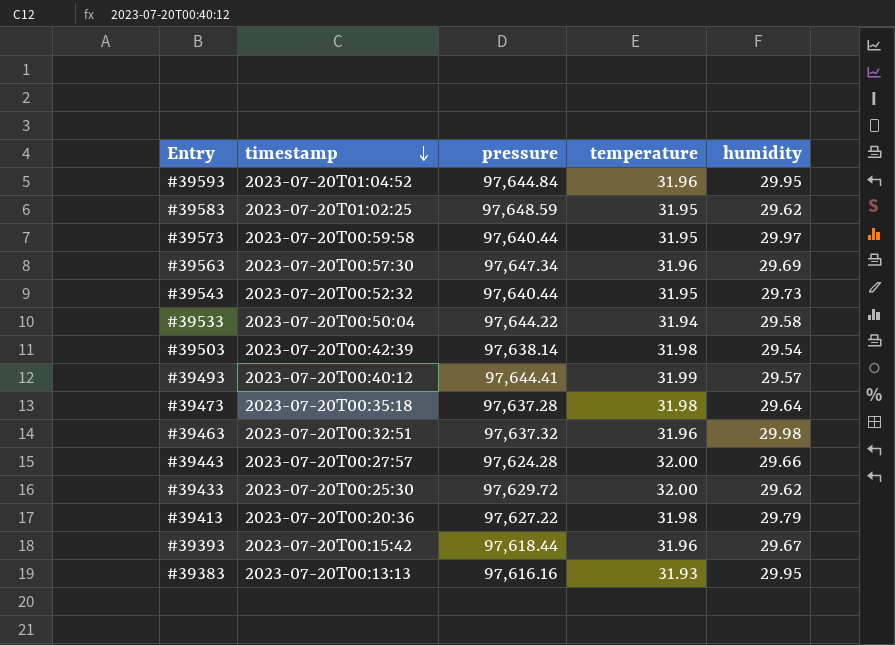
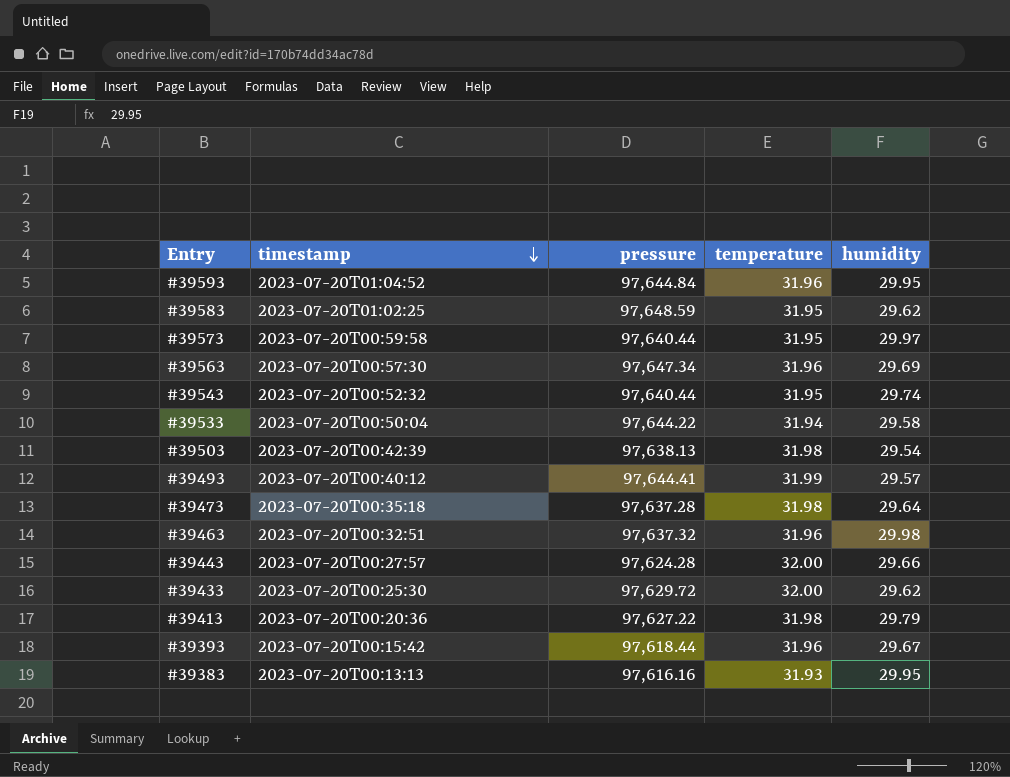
#39543 | humidity: 29.73 -> 29.74
#39503 | pressure: 97,638.14 -> 97,638.13

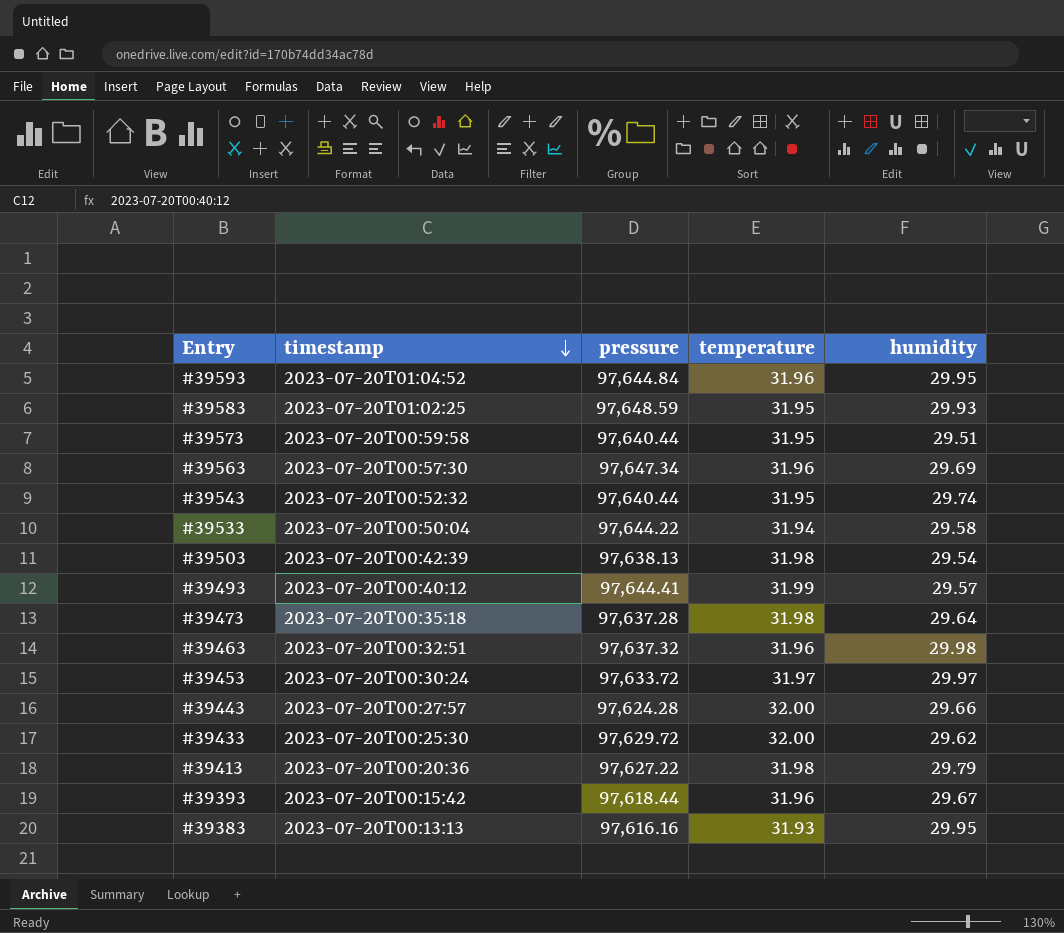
#39583 | humidity: 29.62 -> 29.93
#39573 | humidity: 29.97 -> 29.51
row #39453: none -> 2023-07-20T00:30:24 | 97,633.72 | 31.97 | 29.97

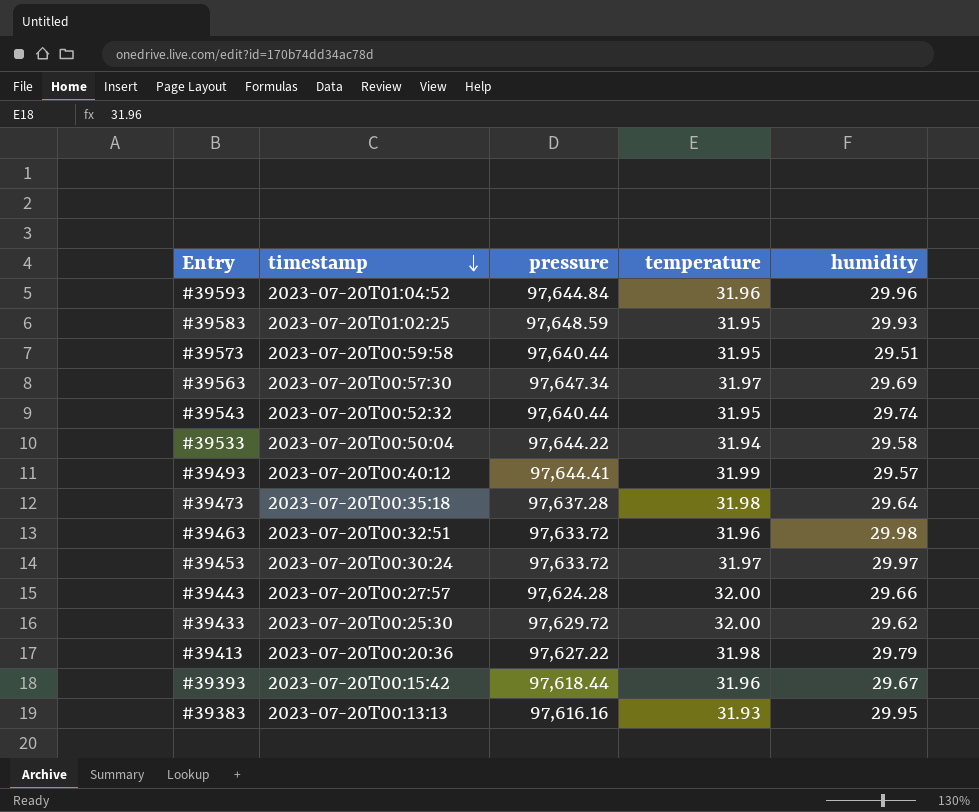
row #39503: 2023-07-20T00:42:39 | 97,638.13 | 31.98 | 29.54 -> none
#39593 | humidity: 29.95 -> 29.96
#39563 | temperature: 31.96 -> 31.97
#39463 | pressure: 97,637.32 -> 97,633.72

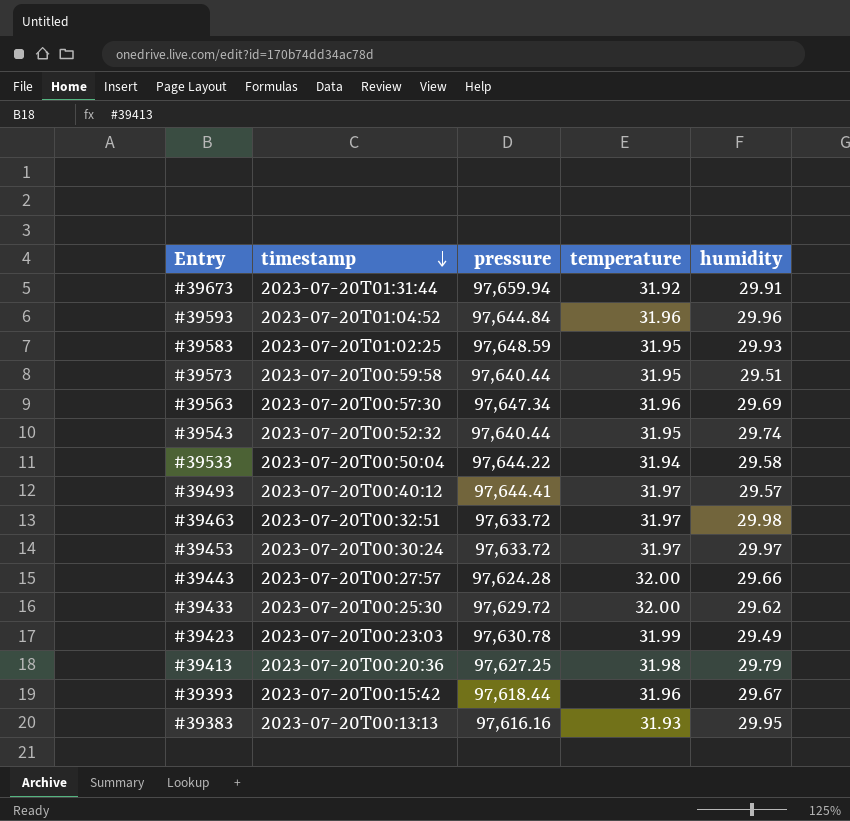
row #39473: 2023-07-20T00:35:18 | 97,637.28 | 31.98 | 29.64 -> none
row #39673: none -> 2023-07-20T01:31:44 | 97,659.94 | 31.92 | 29.91
#39563 | temperature: 31.97 -> 31.96
#39493 | temperature: 31.99 -> 31.97
#39463 | temperature: 31.96 -> 31.97
row #39423: none -> 2023-07-20T00:23:03 | 97,630.78 | 31.99 | 29.49
#39413 | pressure: 97,627.22 -> 97,627.25

